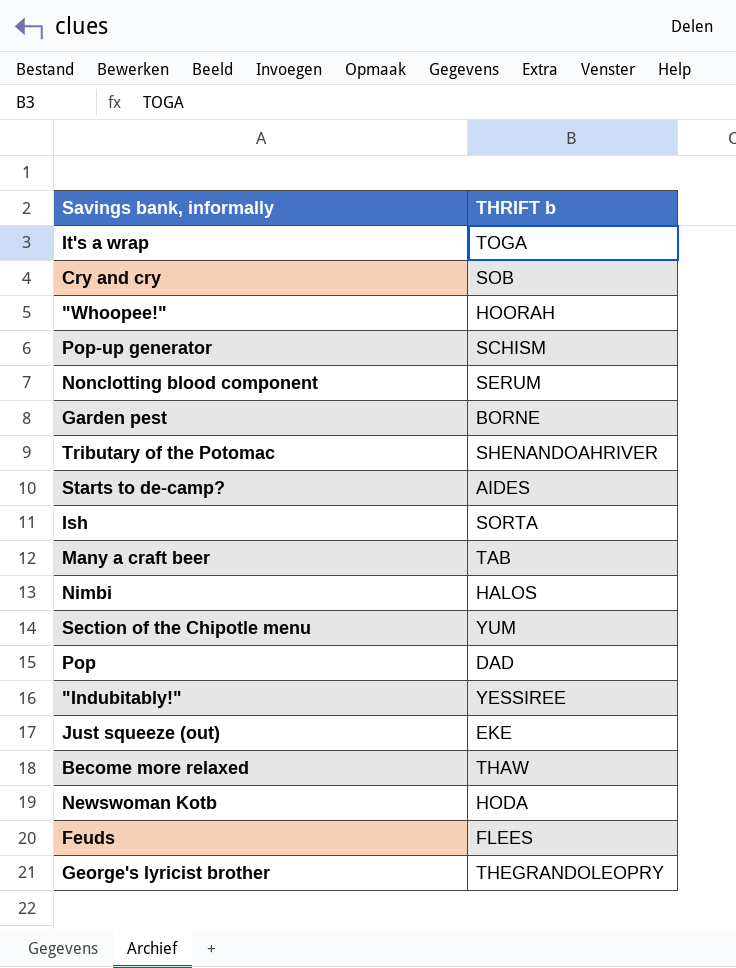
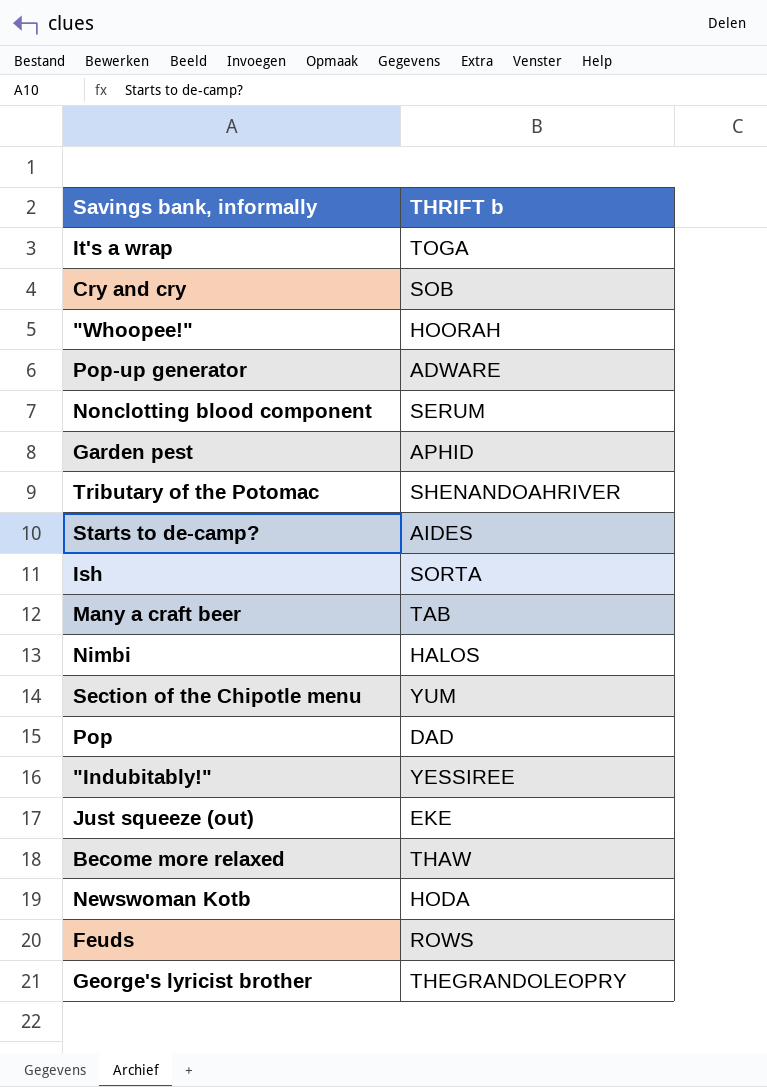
Pop-up generator | THRIFT b: SCHISM -> ADWARE
Garden pest | THRIFT b: BORNE -> APHID
Feuds | THRIFT b: FLEES -> ROWS

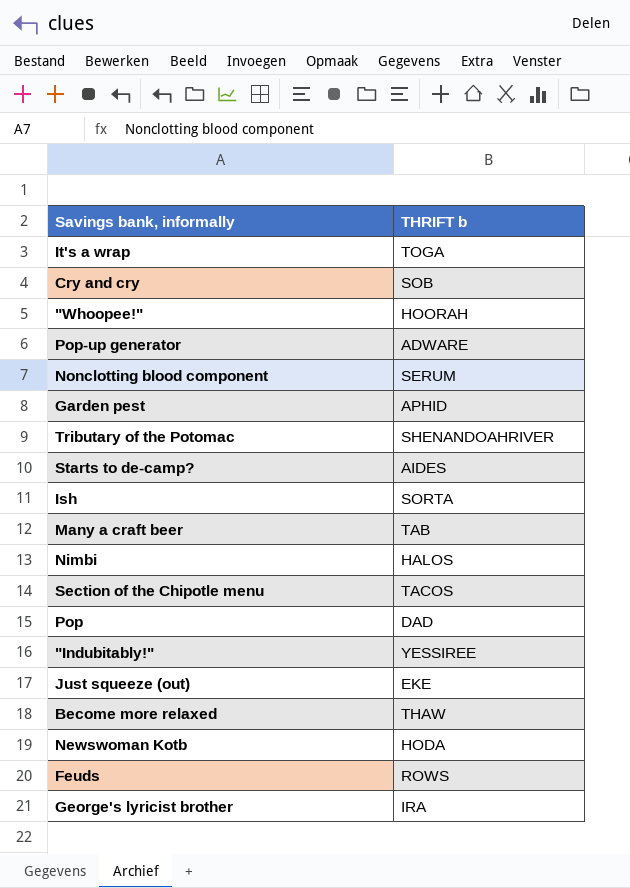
Section of the Chipotle menu | THRIFT b: YUM -> TACOS
George's lyricist brother | THRIFT b: THEGRANDOLEOPRY -> IRA

